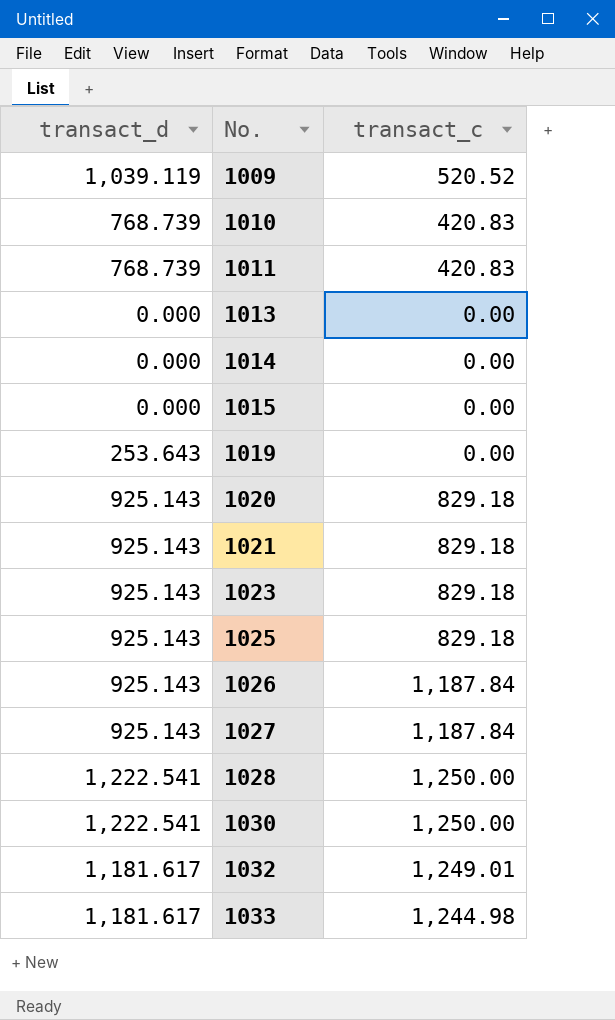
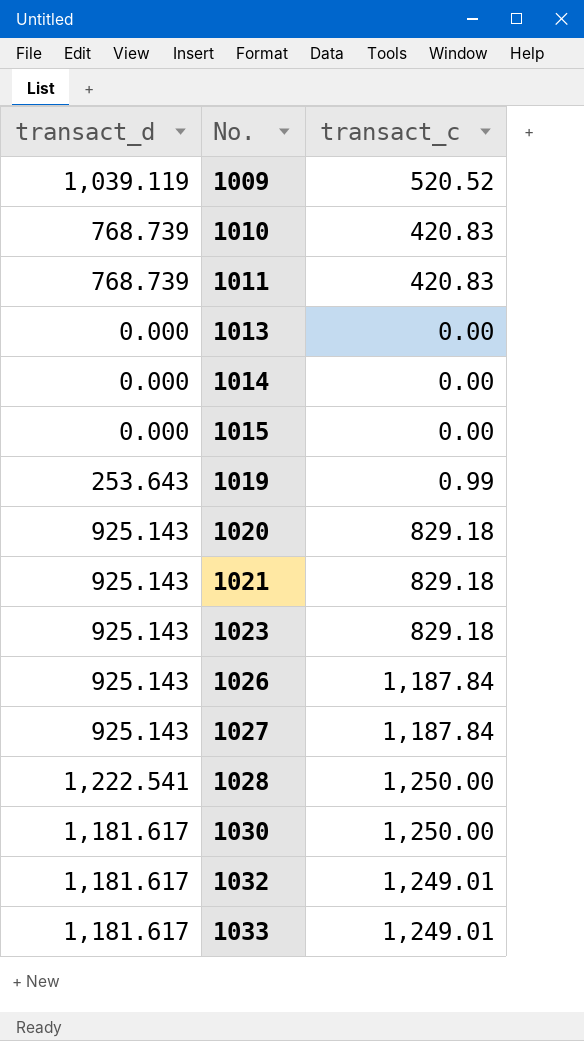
row 1025: 925.143 | 829.18 -> none
1019 | transact_c: 0.00 -> 0.99
1030 | transact_d: 1,222.541 -> 1,181.617
1033 | transact_c: 1,244.98 -> 1,249.01

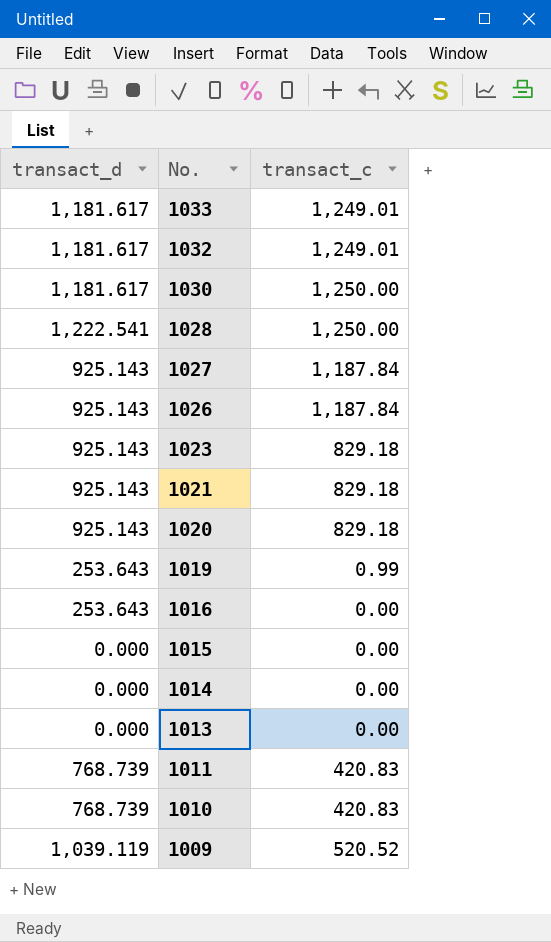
row order: No. ascending -> No. descending
row 1016: none -> 253.643 | 0.00

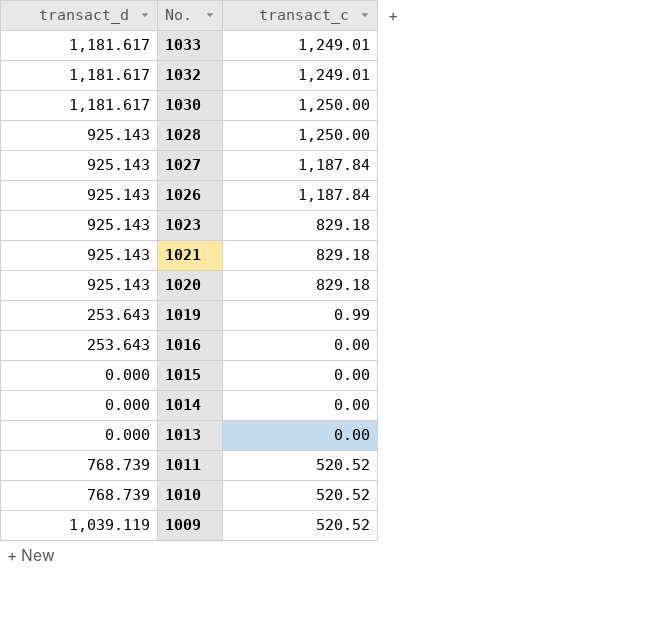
1028 | transact_d: 1,222.541 -> 925.143
1011 | transact_c: 420.83 -> 520.52
1010 | transact_c: 420.83 -> 520.52

